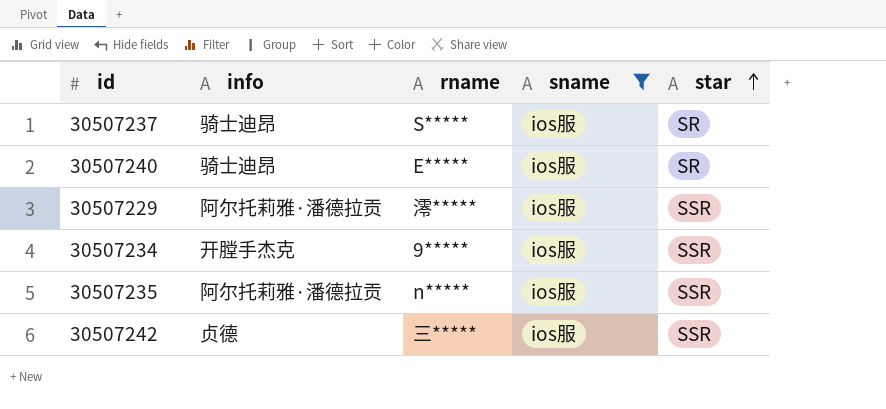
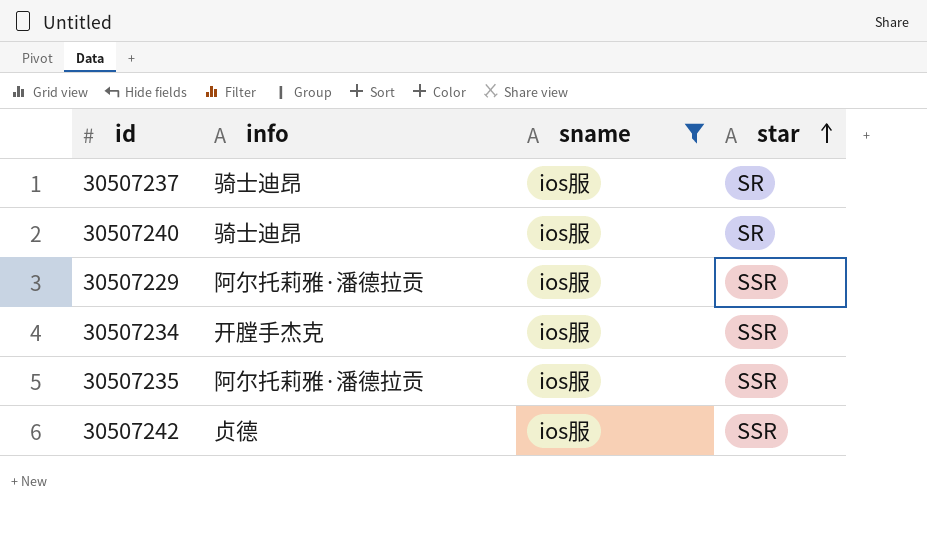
column rname | position: 3 -> none

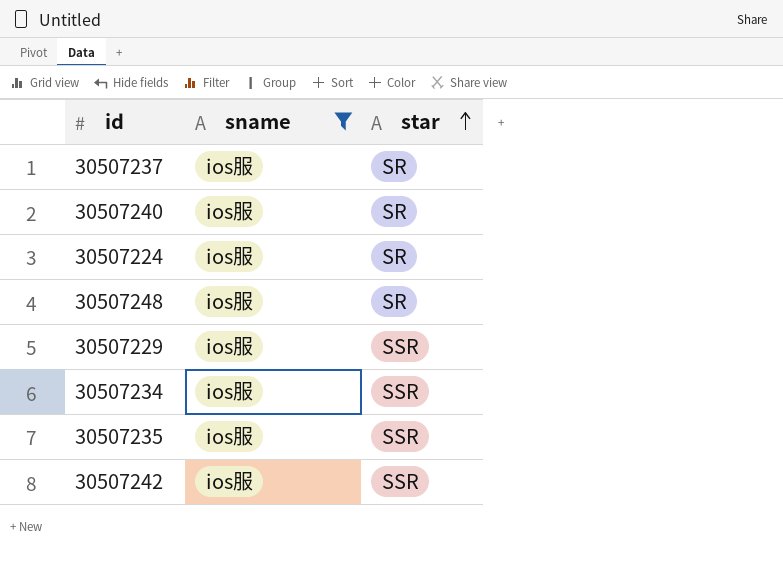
column info | position: 2 -> none
row 30507224: none -> ios服 | SR
row 30507248: none -> ios服 | SR

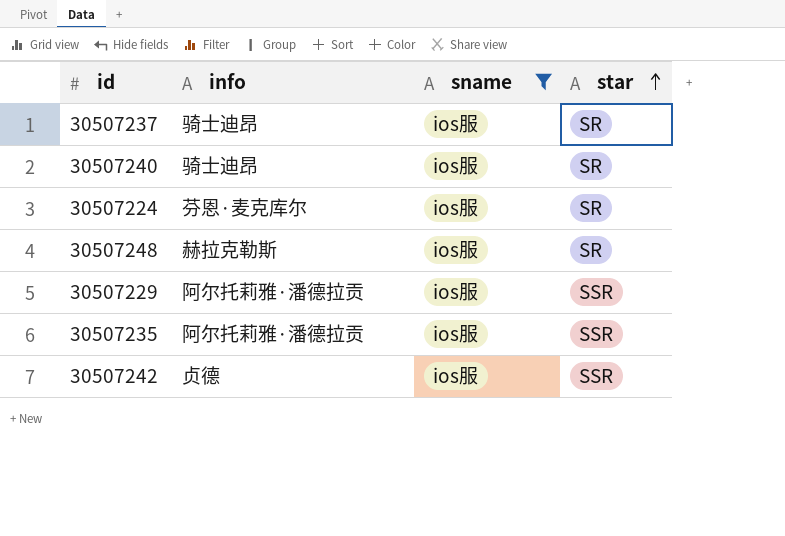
column info | position: none -> 2
row 30507234: ios服 | SSR -> none

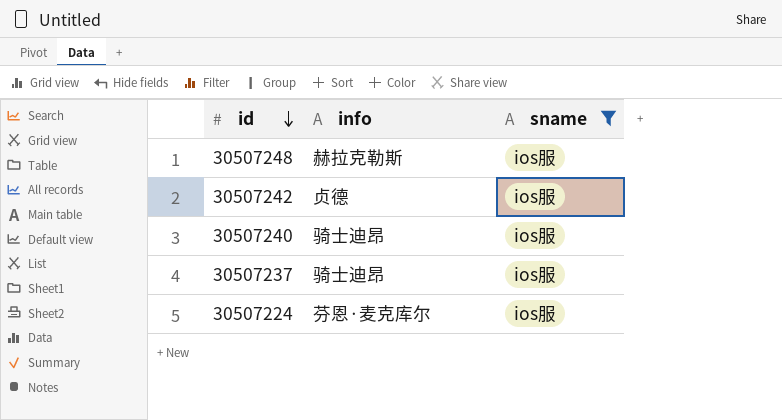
row order: star ascending -> id descending
column star | position: 4 -> none
row 30507229: 阿尔托莉雅·潘德拉贡 | ios服 | SSR -> none
row 30507235: 阿尔托莉雅·潘德拉贡 | ios服 | SSR -> none

